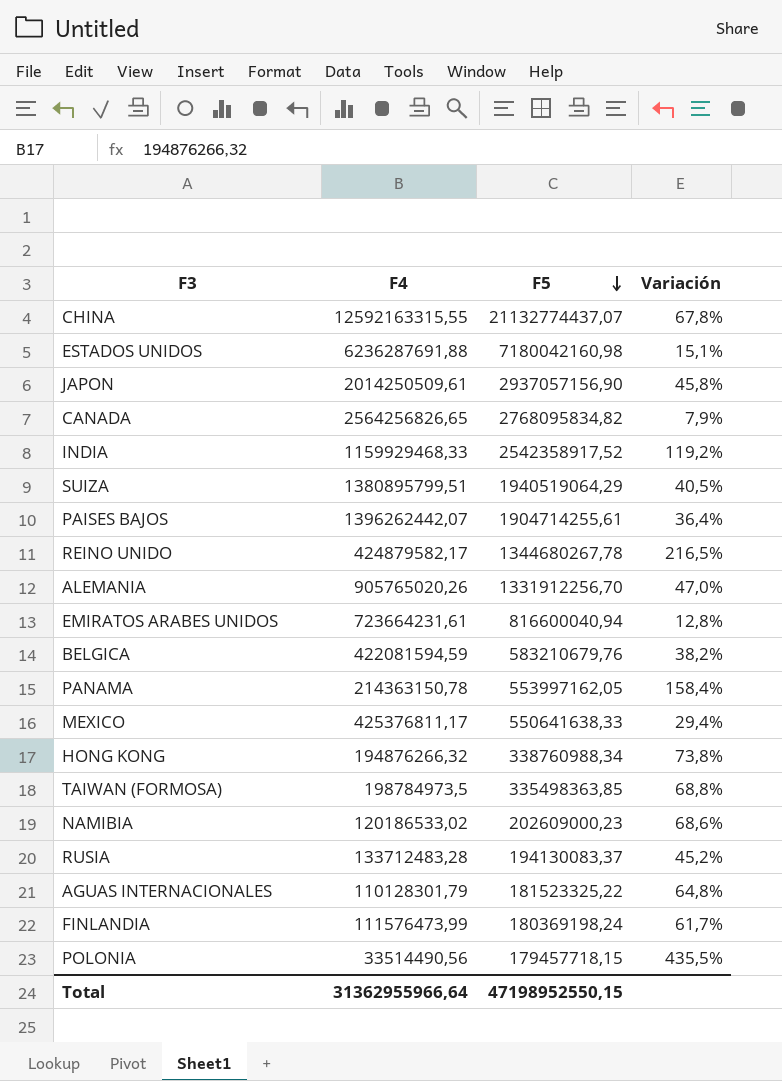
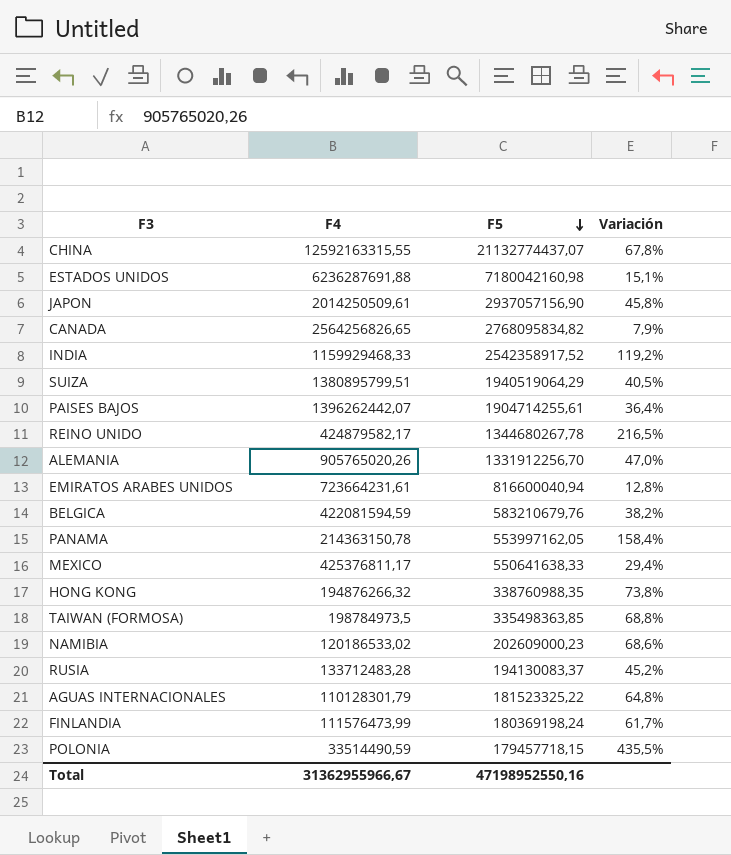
HONG KONG | F5: 338760988,34 -> 338760988,35
POLONIA | F4: 33514490,56 -> 33514490,59
Total | F4: 31362955966,64 -> 31362955966,67
Total | F5: 47198952550,15 -> 47198952550,16

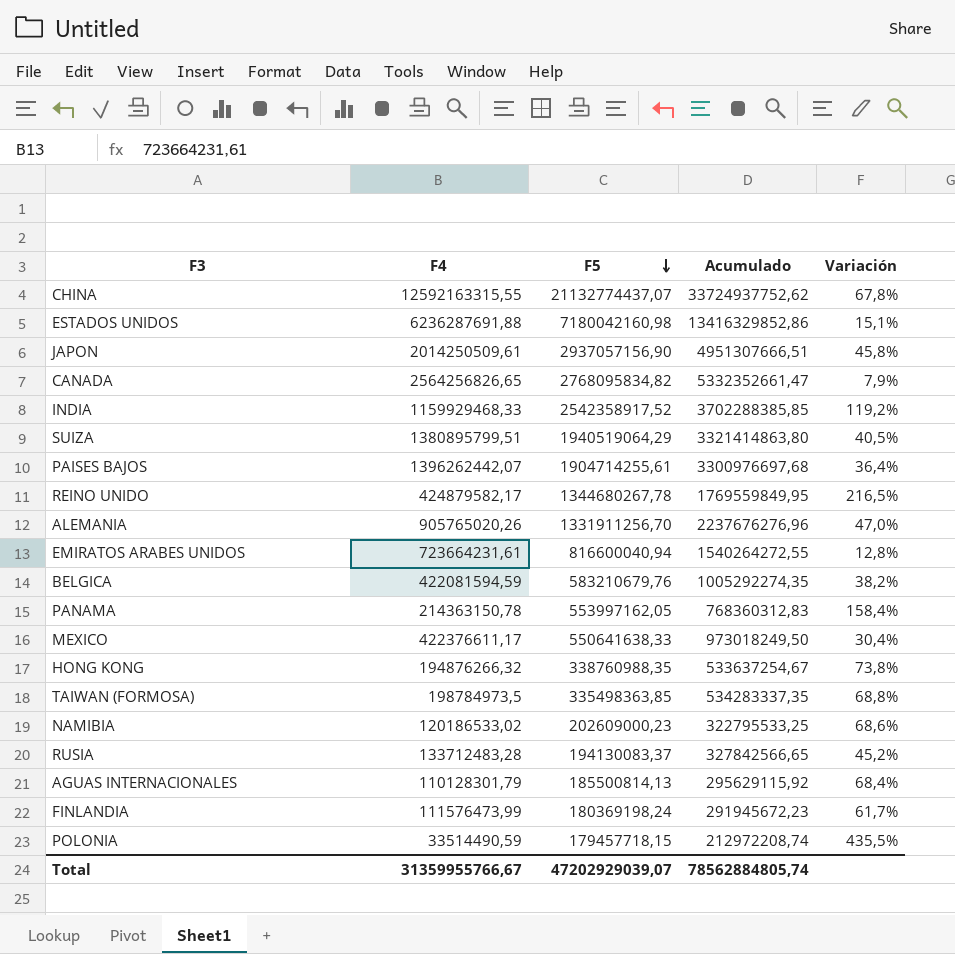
column Acumulado | formula: none -> [F4] + [F5]
ALEMANIA | F5: 1331912256,70 -> 1331911256,70
MEXICO | F4: 425376811,17 -> 422376611,17
MEXICO | Variación: 29,4% -> 30,4%
AGUAS INTERNACIONALES | F5: 181523325,22 -> 185500814,13
AGUAS INTERNACIONALES | Variación: 64,8% -> 68,4%
Total | F4: 31362955966,67 -> 31359955766,67
Total | F5: 47198952550,16 -> 47202929039,07

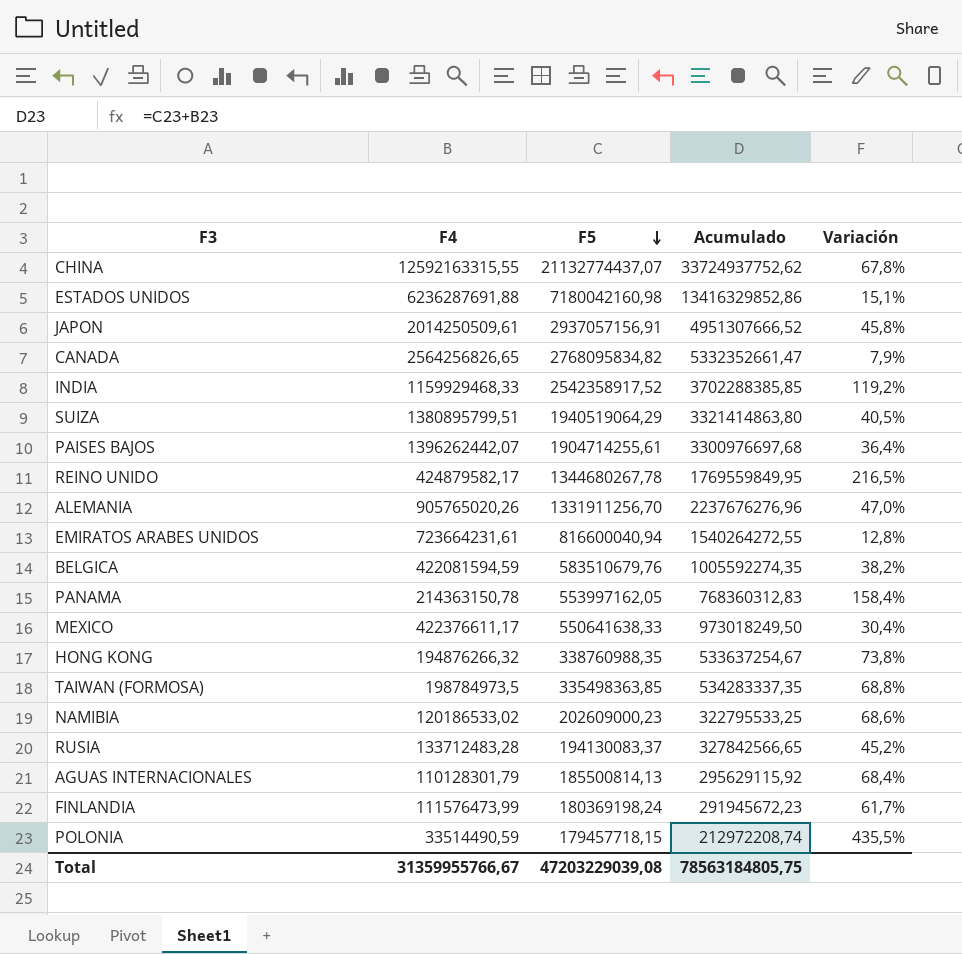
JAPON | F5: 2937057156,90 -> 2937057156,91
JAPON | Acumulado: 4951307666,51 -> 4951307666,52
BELGICA | F5: 583210679,76 -> 583510679,76
BELGICA | Acumulado: 1005292274,35 -> 1005592274,35
Total | F5: 47202929039,07 -> 47203229039,08
Total | Acumulado: 78562884805,74 -> 78563184805,75

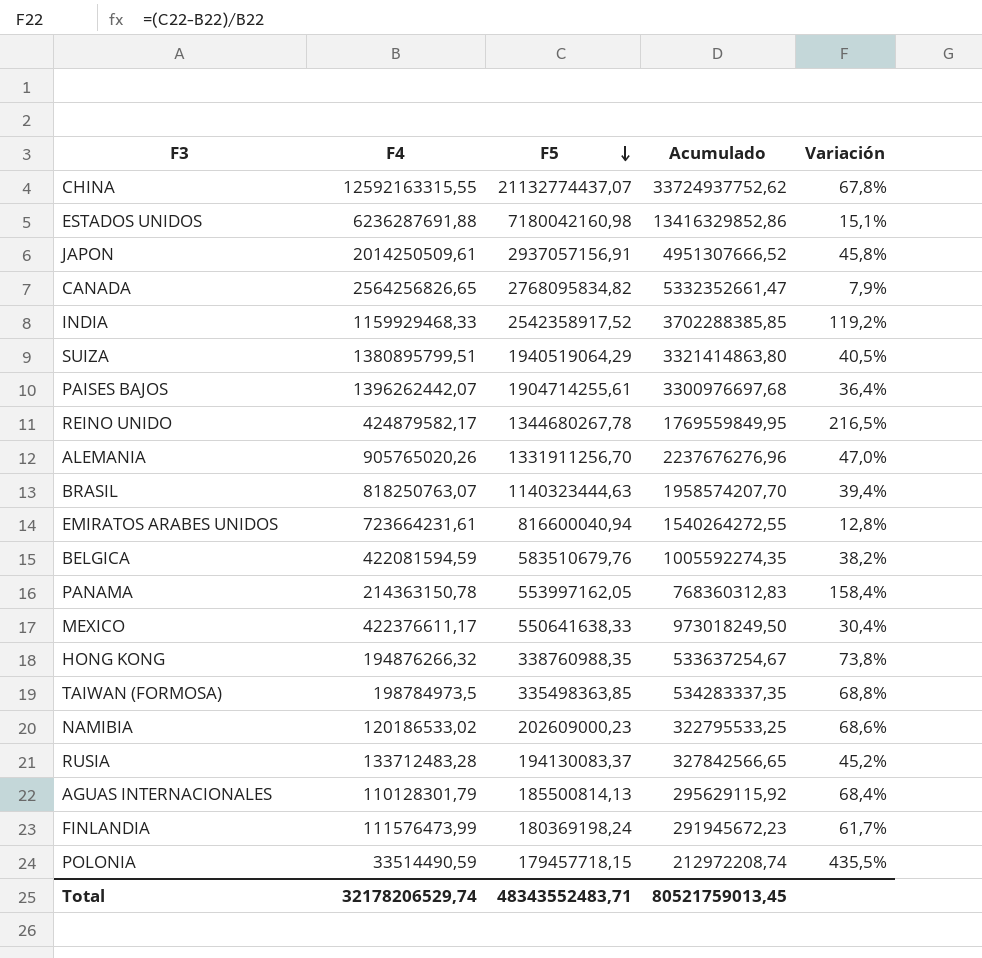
row BRASIL: none -> 818250763,07 | 1140323444,63 | 1958574207,70 | 39,4%
Total | F4: 31359955766,67 -> 32178206529,74
Total | F5: 47203229039,08 -> 48343552483,71
Total | Acumulado: 78563184805,75 -> 80521759013,45

